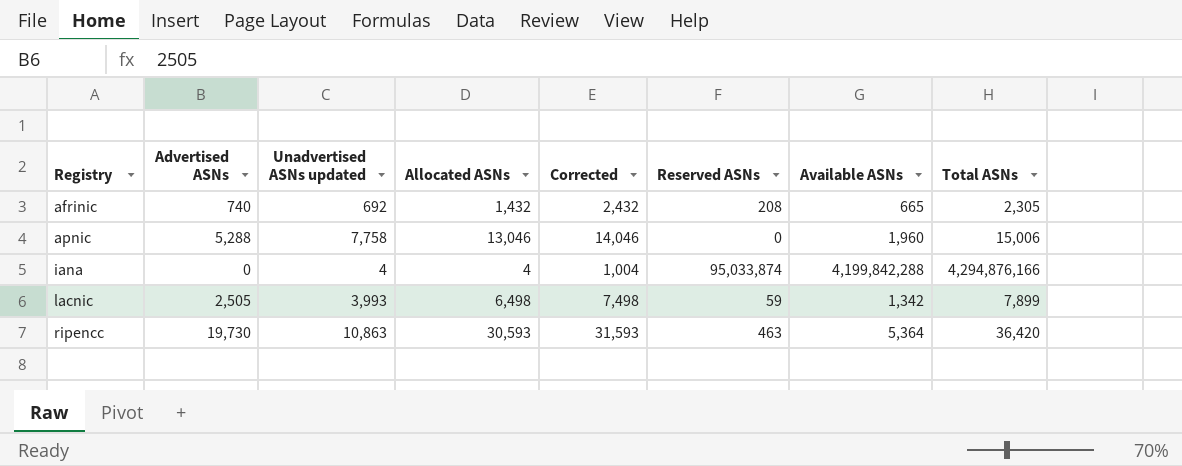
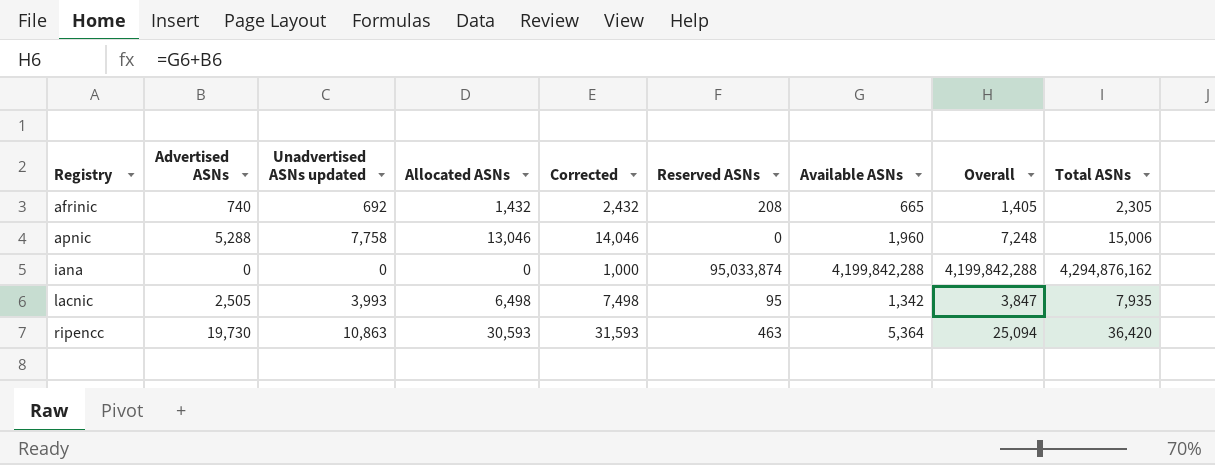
column Overall | formula: none -> [Advertised ASNs] + [Available ASNs]
iana | Unadvertised ASNs updated: 4 -> 0
iana | Allocated ASNs: 4 -> 0
iana | Corrected: 1,004 -> 1,000
iana | Total ASNs: 4,294,876,166 -> 4,294,876,162
lacnic | Reserved ASNs: 59 -> 95
lacnic | Total ASNs: 7,899 -> 7,935

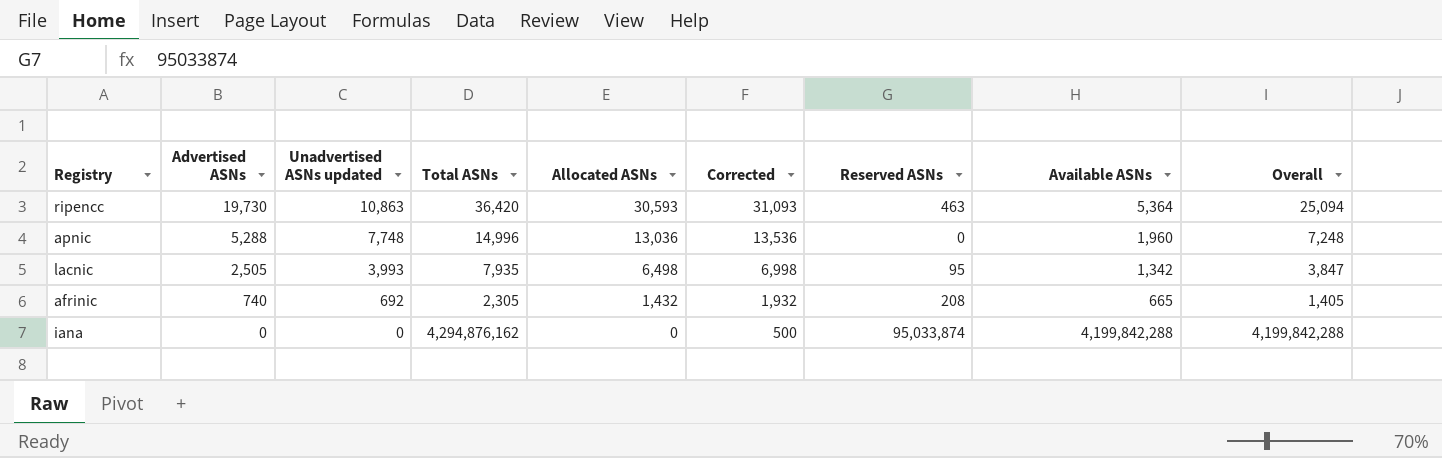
row order: Registry ascending -> Advertised ASNs descending
column Total ASNs | position: 9 -> 4
column Corrected | formula: [Allocated ASNs] + 1000 -> [Allocated ASNs] + 500
apnic | Unadvertised ASNs updated: 7,758 -> 7,748
apnic | Total ASNs: 15,006 -> 14,996
apnic | Allocated ASNs: 13,046 -> 13,036

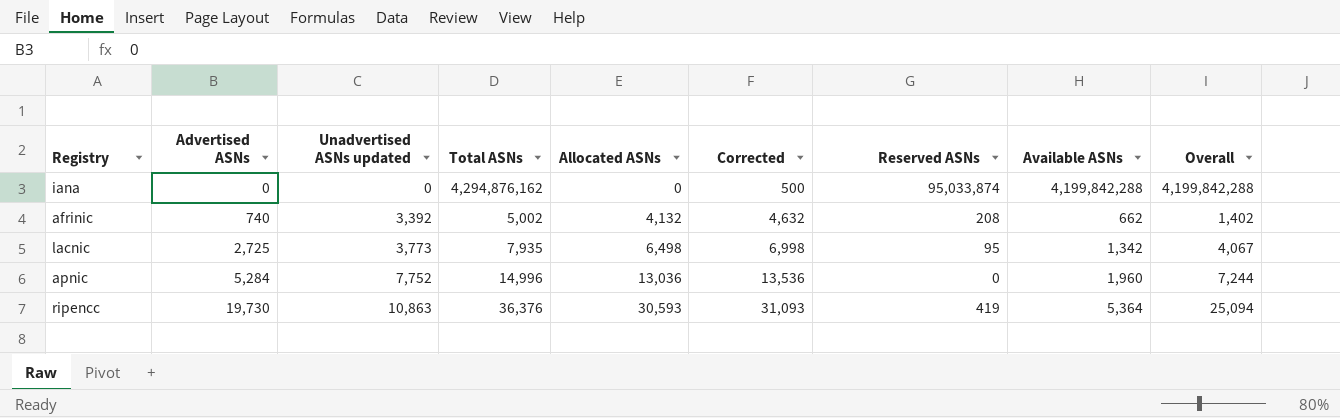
row order: Advertised ASNs descending -> Advertised ASNs ascending
afrinic | Unadvertised ASNs updated: 692 -> 3,392
afrinic | Total ASNs: 2,305 -> 5,002
afrinic | Allocated ASNs: 1,432 -> 4,132
afrinic | Corrected: 1,932 -> 4,632
afrinic | Available ASNs: 665 -> 662
afrinic | Overall: 1,405 -> 1,402
lacnic | Advertised ASNs: 2,505 -> 2,725
lacnic | Unadvertised ASNs updated: 3,993 -> 3,773
lacnic | Overall: 3,847 -> 4,067
apnic | Advertised ASNs: 5,288 -> 5,284
apnic | Unadvertised ASNs updated: 7,748 -> 7,752
apnic | Overall: 7,248 -> 7,244
ripencc | Total ASNs: 36,420 -> 36,376
ripencc | Reserved ASNs: 463 -> 419

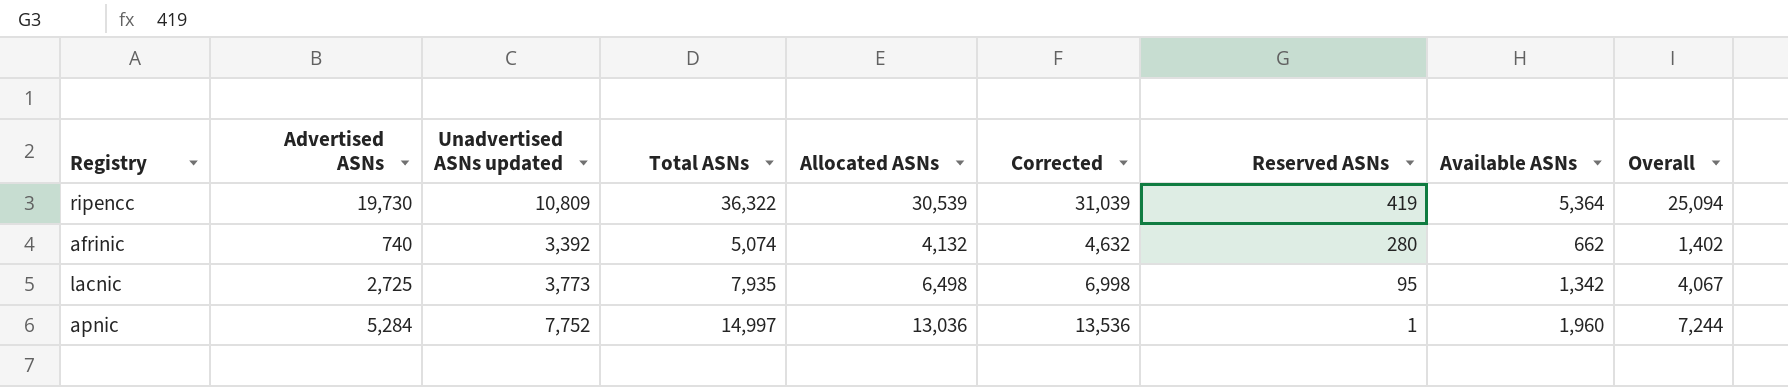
row order: Advertised ASNs ascending -> Reserved ASNs descending
row iana: 0 | 0 | 4,294,876,162 | 0 | 500 | 95,033,874 | 4,199,842,288 | 4,199,842,288 -> none
ripencc | Unadvertised ASNs updated: 10,863 -> 10,809
ripencc | Total ASNs: 36,376 -> 36,322
ripencc | Allocated ASNs: 30,593 -> 30,539
ripencc | Corrected: 31,093 -> 31,039
afrinic | Total ASNs: 5,002 -> 5,074
afrinic | Reserved ASNs: 208 -> 280
apnic | Total ASNs: 14,996 -> 14,997
apnic | Reserved ASNs: 0 -> 1

